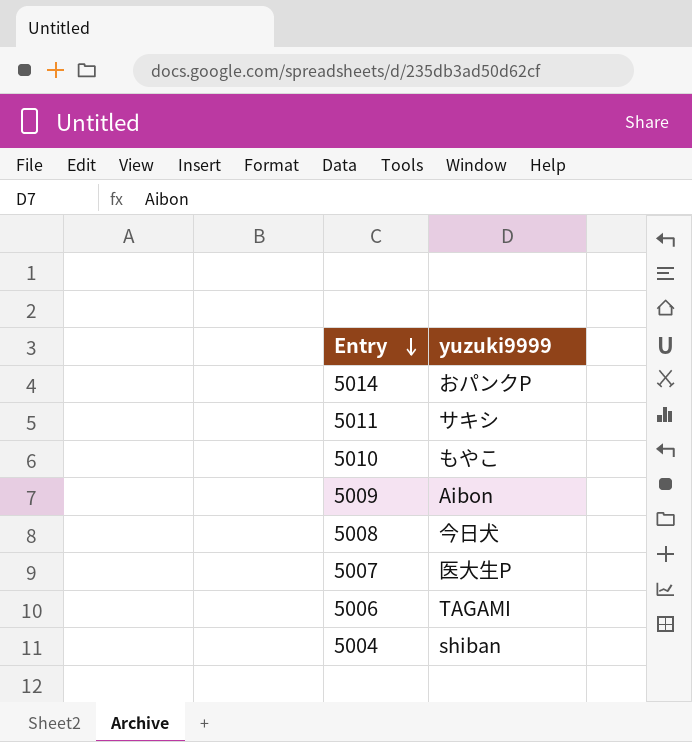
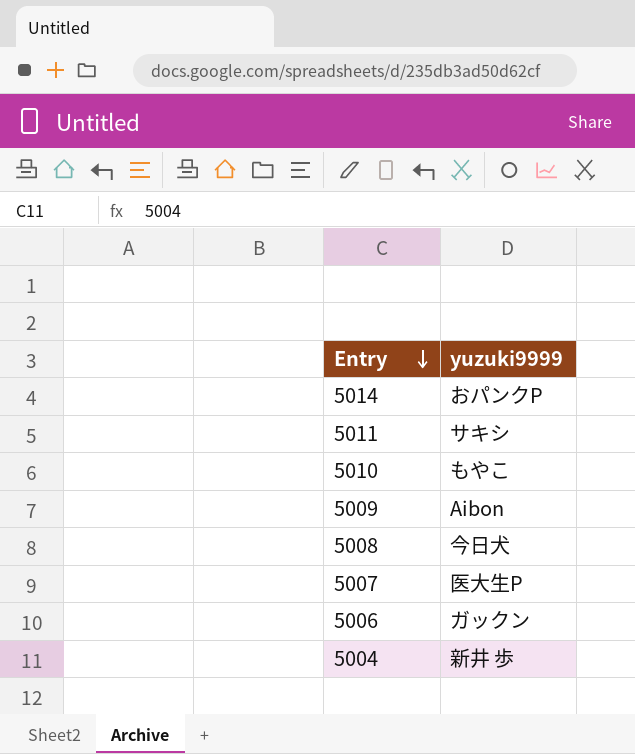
5006 | yuzuki9999: TAGAMI -> ガックン
5004 | yuzuki9999: shiban -> 新井 歩

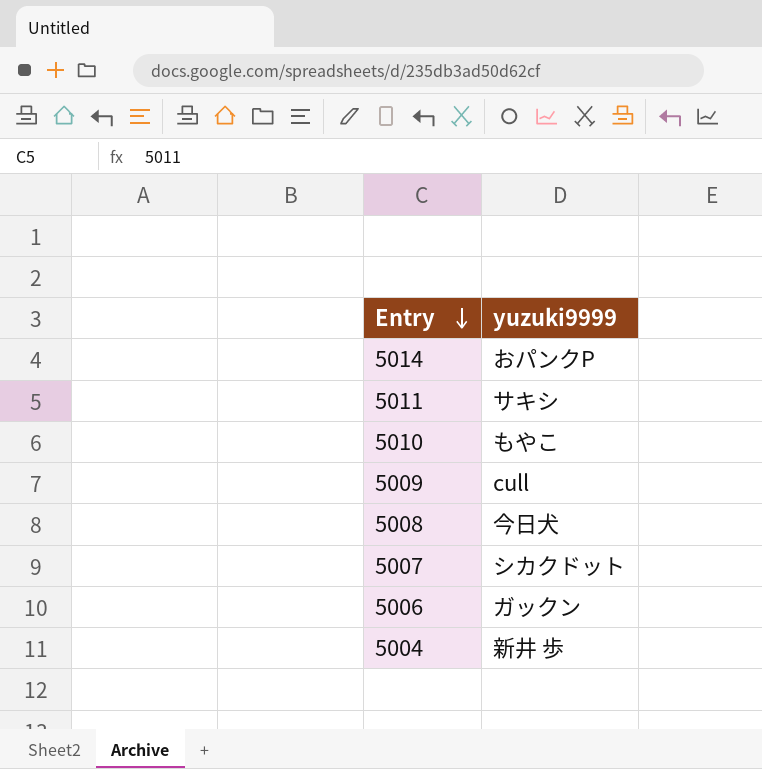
5009 | yuzuki9999: Aibon -> cull
5007 | yuzuki9999: 医大生P -> シカクドット

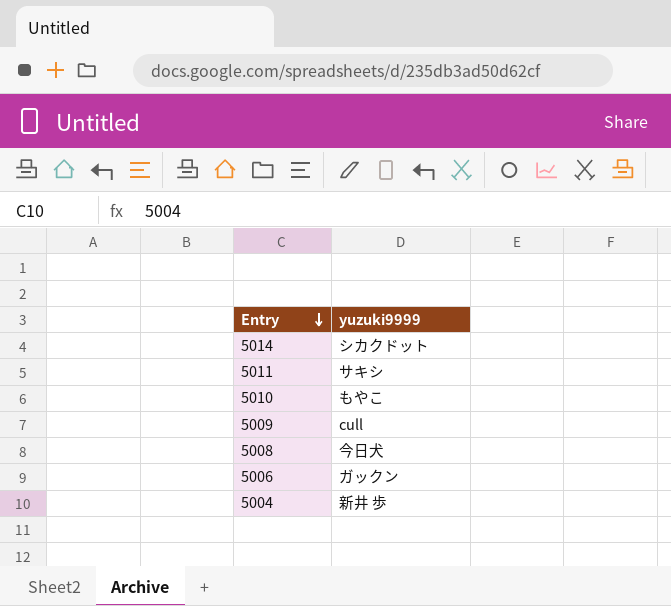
row 5007: シカクドット -> none
5014 | yuzuki9999: おパンクP -> シカクドット

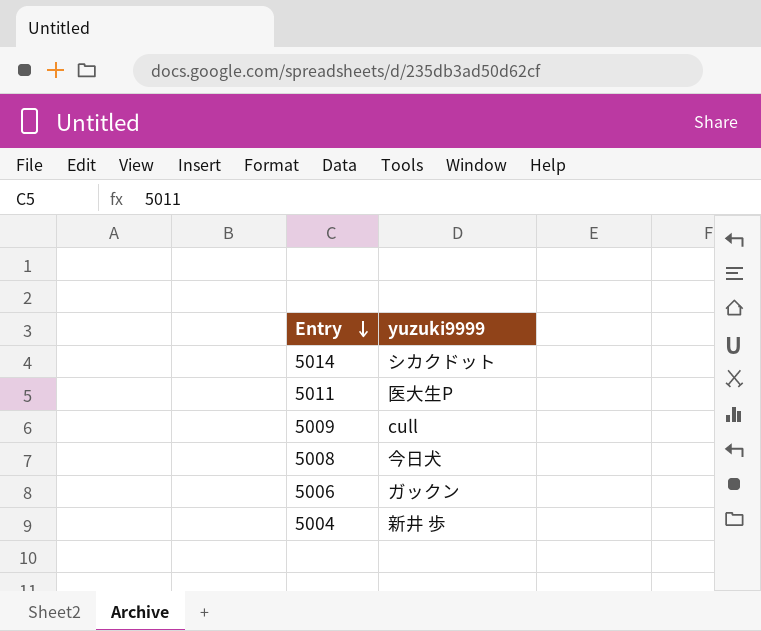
row 5010: もやこ -> none
5011 | yuzuki9999: サキシ -> 医大生P

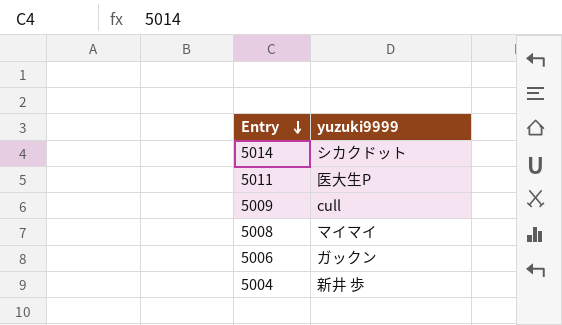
5008 | yuzuki9999: 今日犬 -> マイマイ

